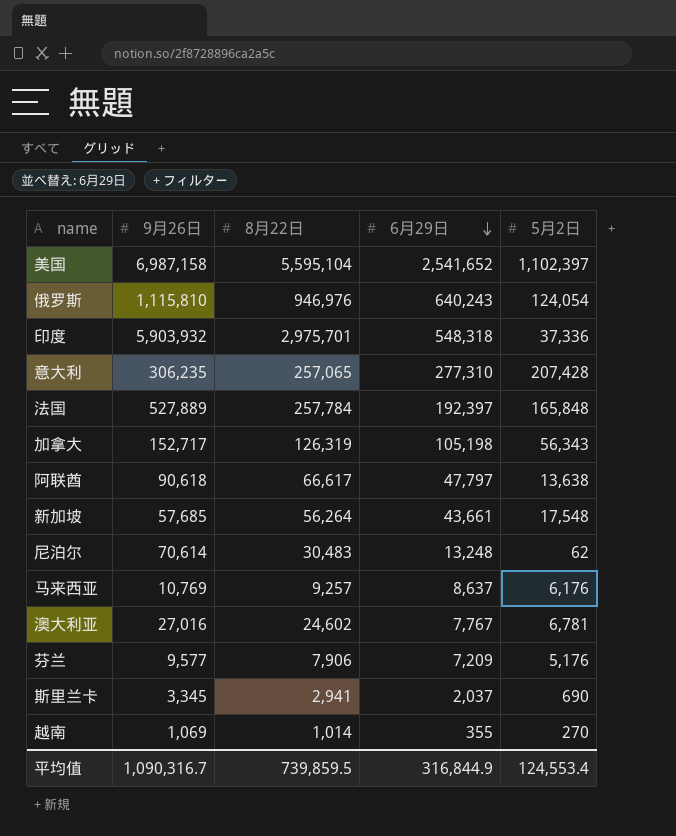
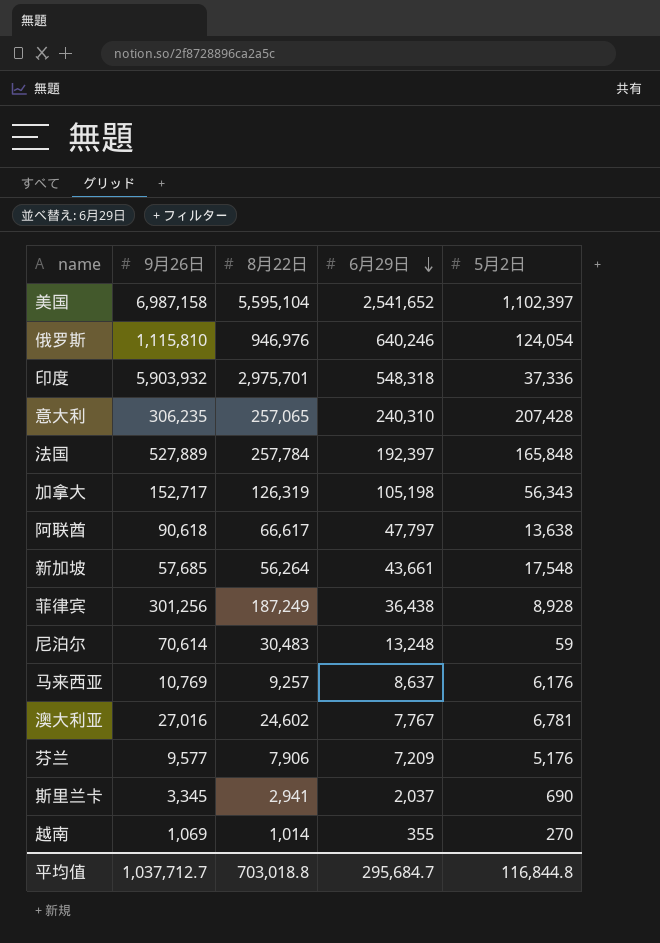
俄罗斯 | 6月29日: 640,243 -> 640,246
意大利 | 6月29日: 277,310 -> 240,310
row 菲律宾: none -> 301,256 | 187,249 | 36,438 | 8,928
尼泊尔 | 5月2日: 62 -> 59
平均值 | 9月26日: 1,090,316.7 -> 1,037,712.7
平均值 | 8月22日: 739,859.5 -> 703,018.8
平均值 | 6月29日: 316,844.9 -> 295,684.7
平均值 | 5月2日: 124,553.4 -> 116,844.8

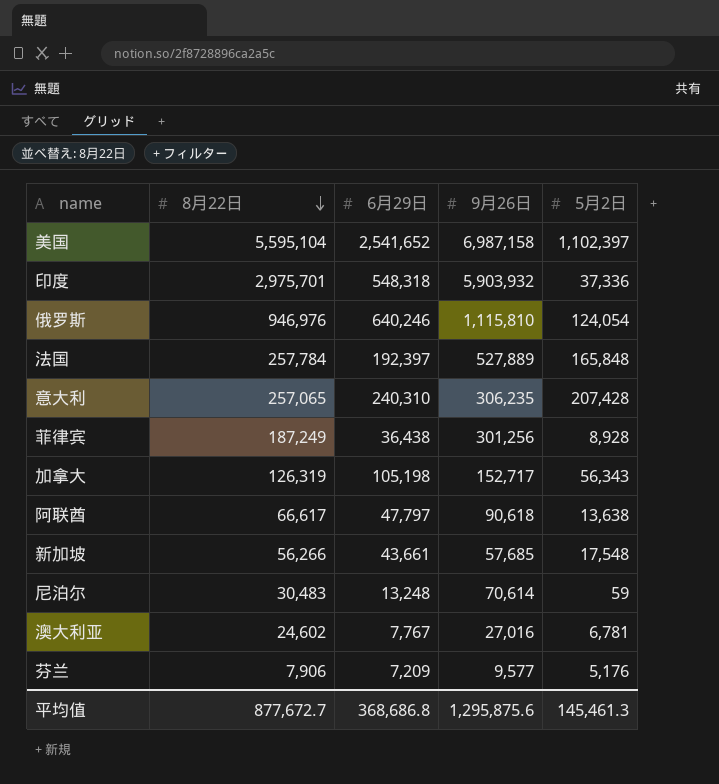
row order: 6月29日 descending -> 8月22日 descending
column 9月26日 | position: 2 -> 4
row 马来西亚: 10,769 | 9,257 | 8,637 | 6,176 -> none
row 斯里兰卡: 3,345 | 2,941 | 2,037 | 690 -> none
row 越南: 1,069 | 1,014 | 355 | 270 -> none
新加坡 | 8月22日: 56,264 -> 56,266
平均值 | 8月22日: 703,018.8 -> 877,672.7
平均值 | 6月29日: 295,684.7 -> 368,686.8
平均值 | 9月26日: 1,037,712.7 -> 1,295,875.6
平均值 | 5月2日: 116,844.8 -> 145,461.3

